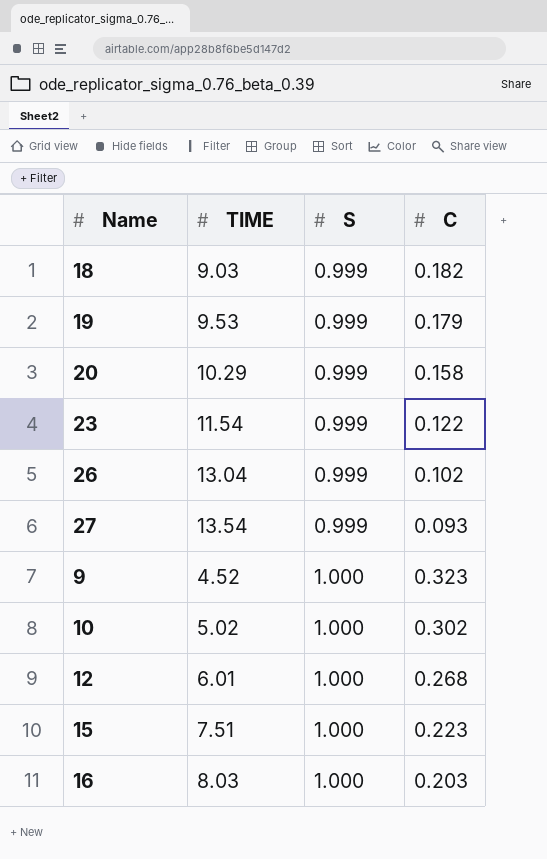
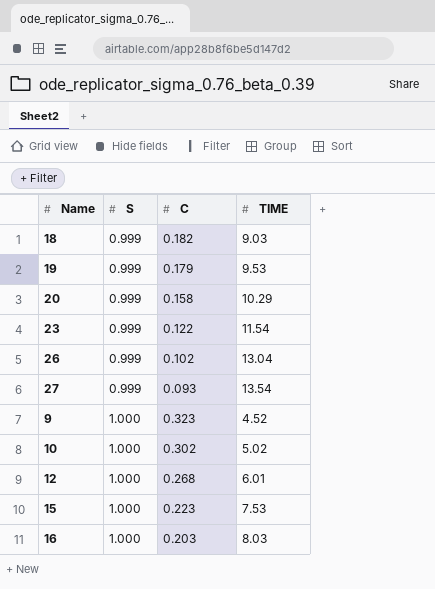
column TIME | position: 2 -> 4
15 | TIME: 7.51 -> 7.53

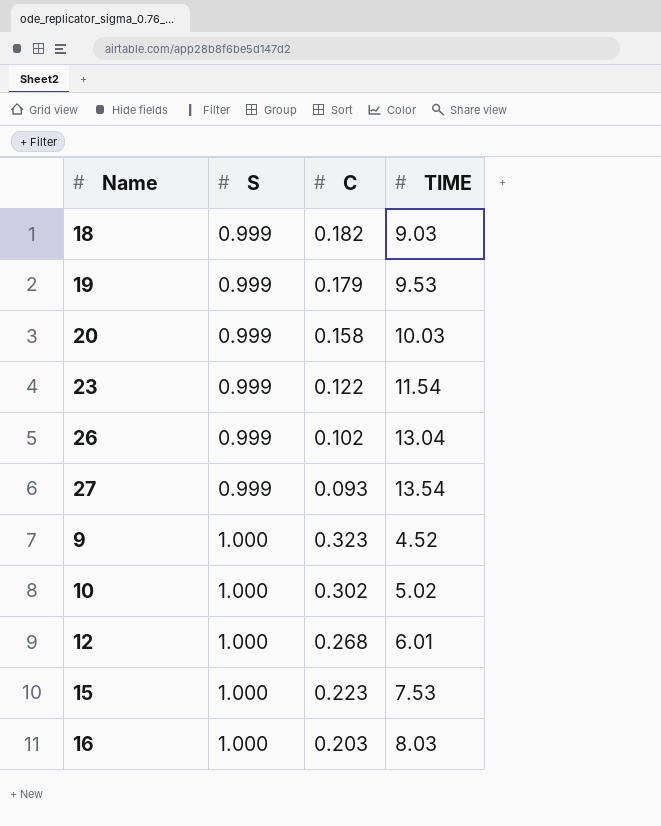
20 | TIME: 10.29 -> 10.03

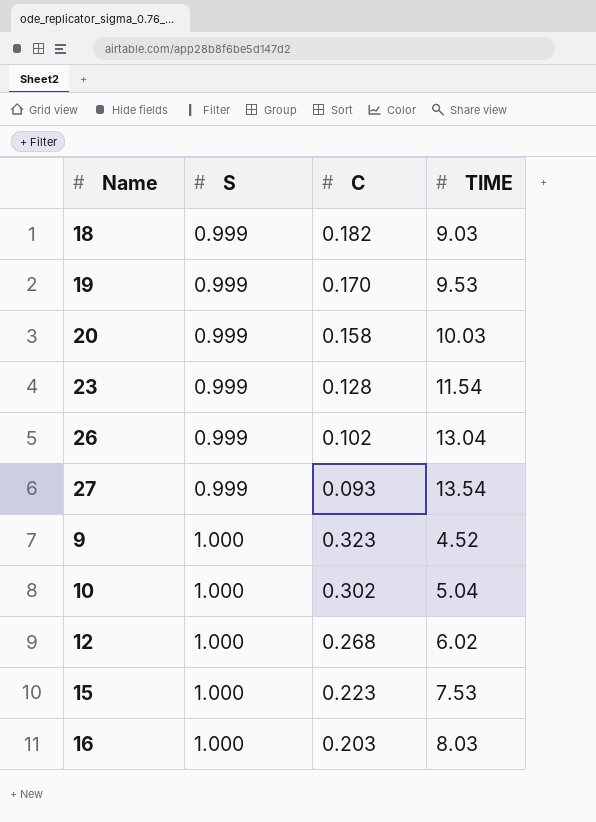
19 | C: 0.179 -> 0.170
23 | C: 0.122 -> 0.128
10 | TIME: 5.02 -> 5.04
12 | TIME: 6.01 -> 6.02

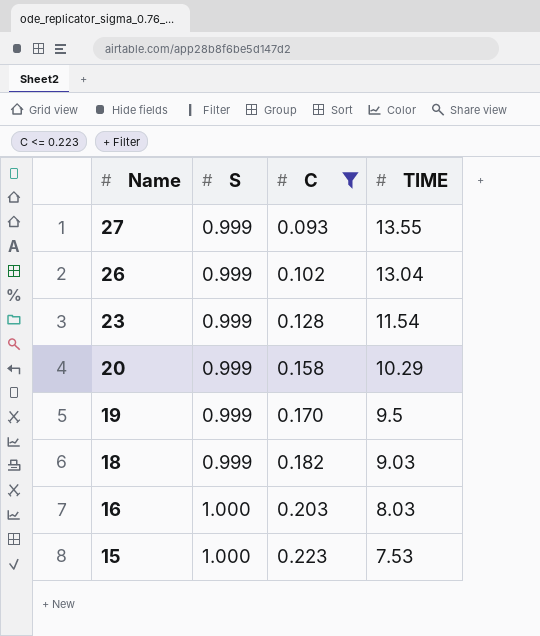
filter: none -> C <= 0.223
row order: S ascending -> Name descending
27 | TIME: 13.54 -> 13.55
20 | TIME: 10.03 -> 10.29
19 | TIME: 9.53 -> 9.5

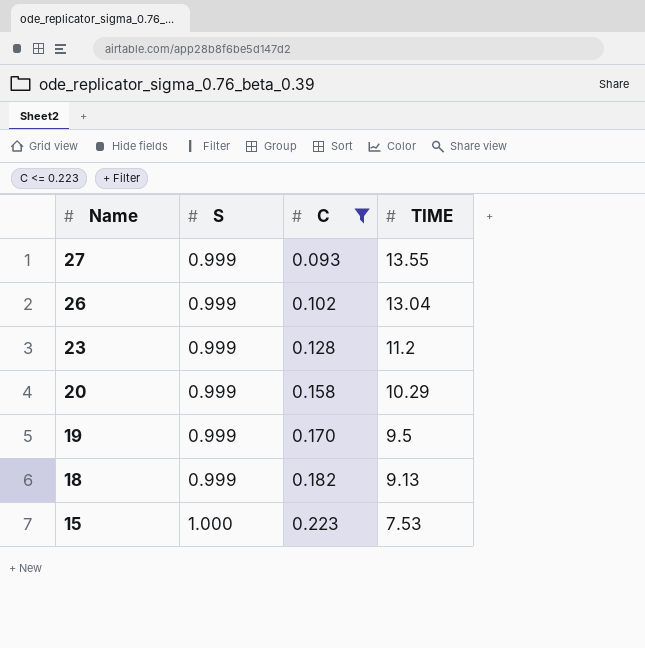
row 16: 1.000 | 0.203 | 8.03 -> none
23 | TIME: 11.54 -> 11.2
18 | TIME: 9.03 -> 9.13

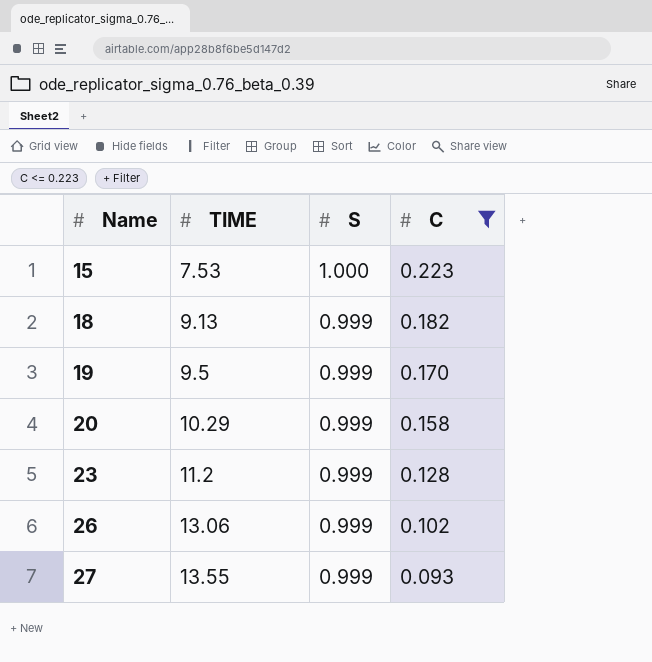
row order: Name descending -> Name ascending
column TIME | position: 4 -> 2
26 | TIME: 13.04 -> 13.06

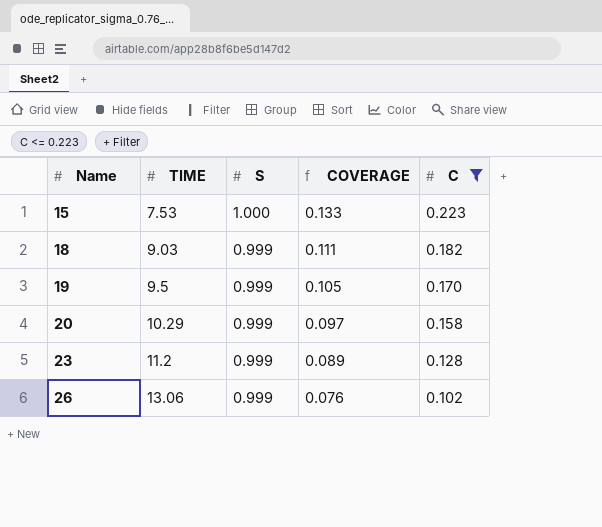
column COVERAGE | formula: none -> [S] / [TIME]
row 27: 13.55 | 0.999 | 0.093 -> none
18 | TIME: 9.13 -> 9.03

